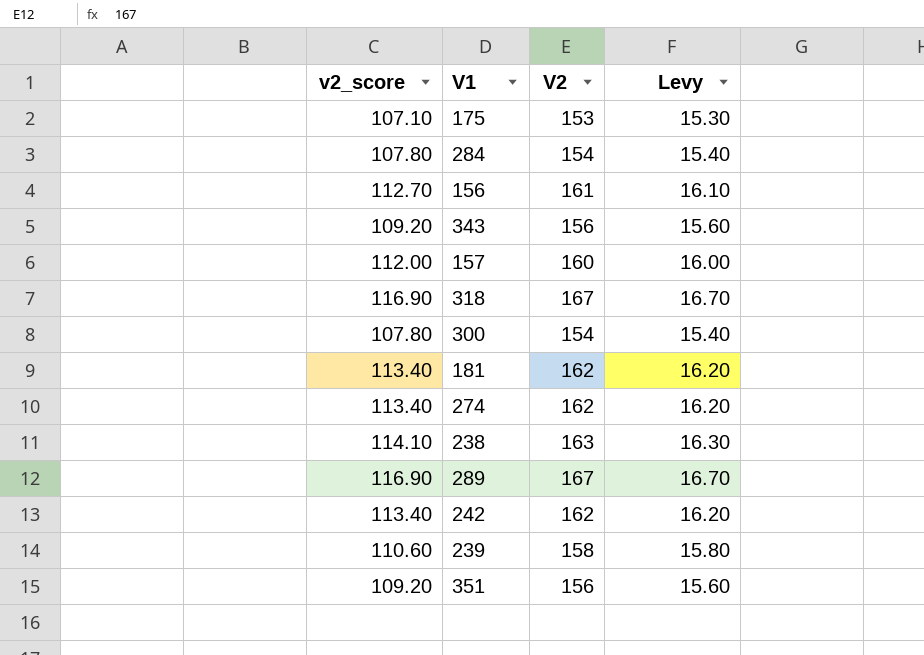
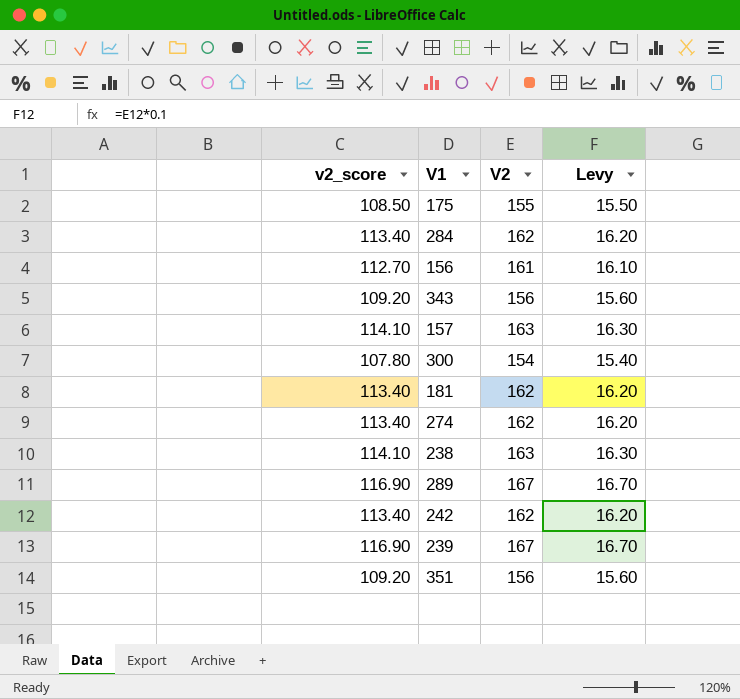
row 318: 116.90 | 167 | 16.70 -> none
175 | v2_score: 107.10 -> 108.50
175 | V2: 153 -> 155
175 | Levy: 15.30 -> 15.50
284 | v2_score: 107.80 -> 113.40
284 | V2: 154 -> 162
284 | Levy: 15.40 -> 16.20
157 | v2_score: 112.00 -> 114.10
157 | V2: 160 -> 163
157 | Levy: 16.00 -> 16.30
239 | v2_score: 110.60 -> 116.90
239 | V2: 158 -> 167
239 | Levy: 15.80 -> 16.70

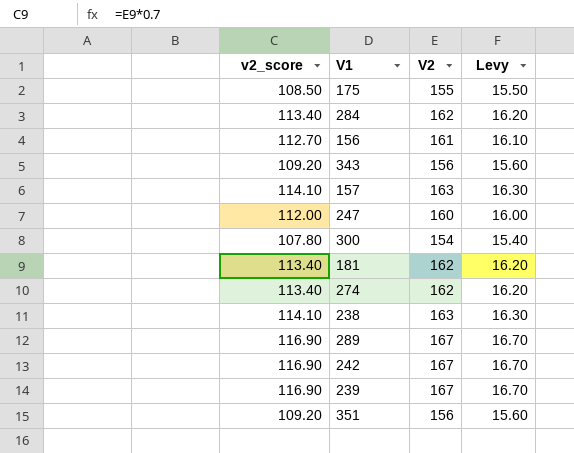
row 247: none -> 112.00 | 160 | 16.00
242 | v2_score: 113.40 -> 116.90
242 | V2: 162 -> 167
242 | Levy: 16.20 -> 16.70

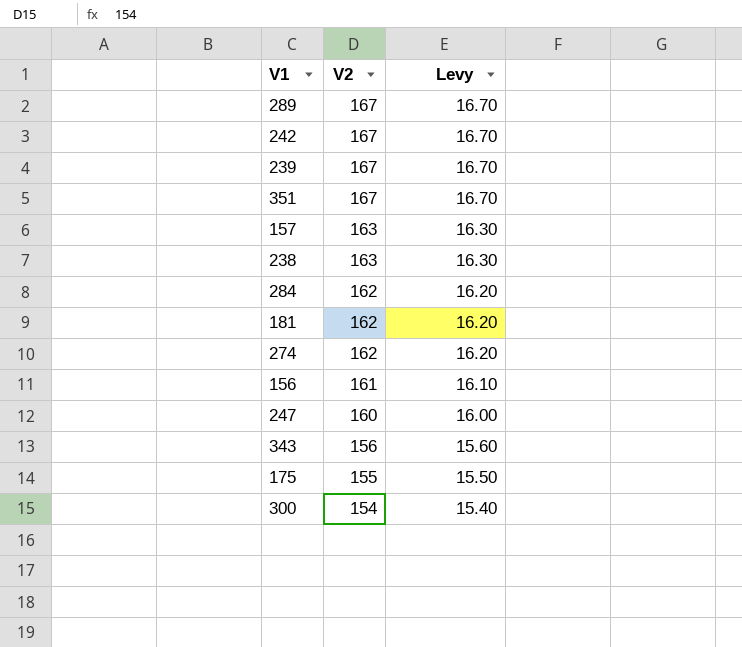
row order: none -> V2 descending
column v2_score | formula: [V2] * 0.7 -> none
351 | V2: 156 -> 167
351 | Levy: 15.60 -> 16.70

